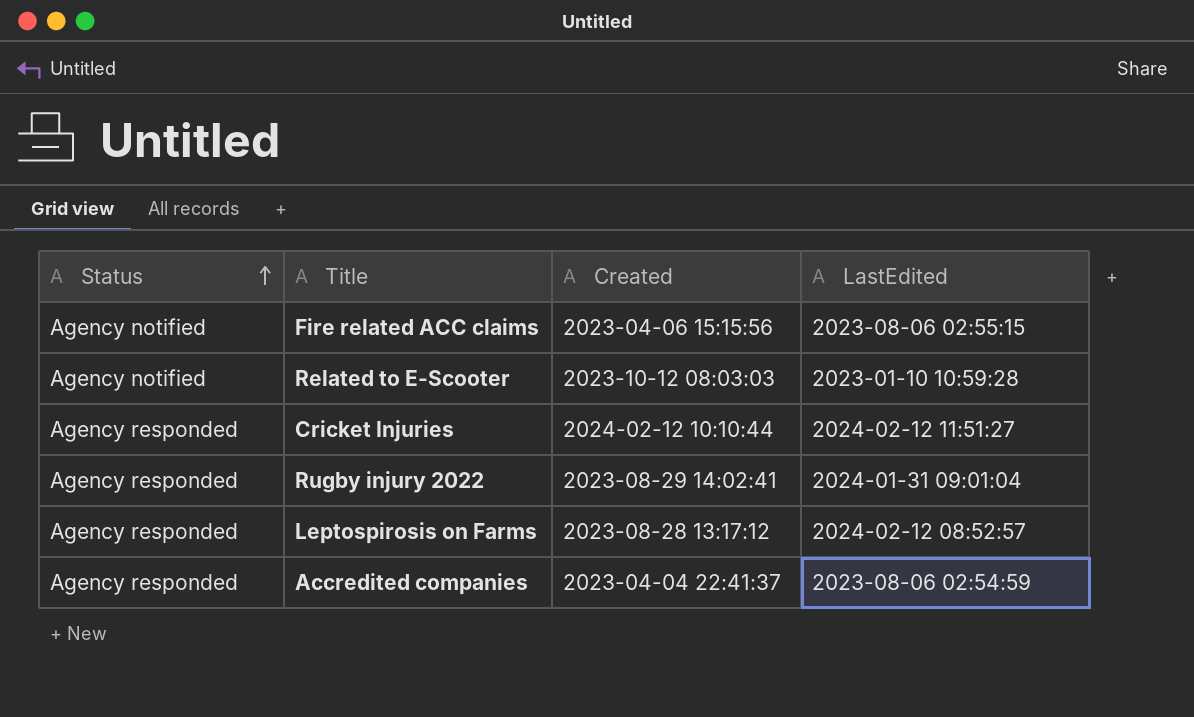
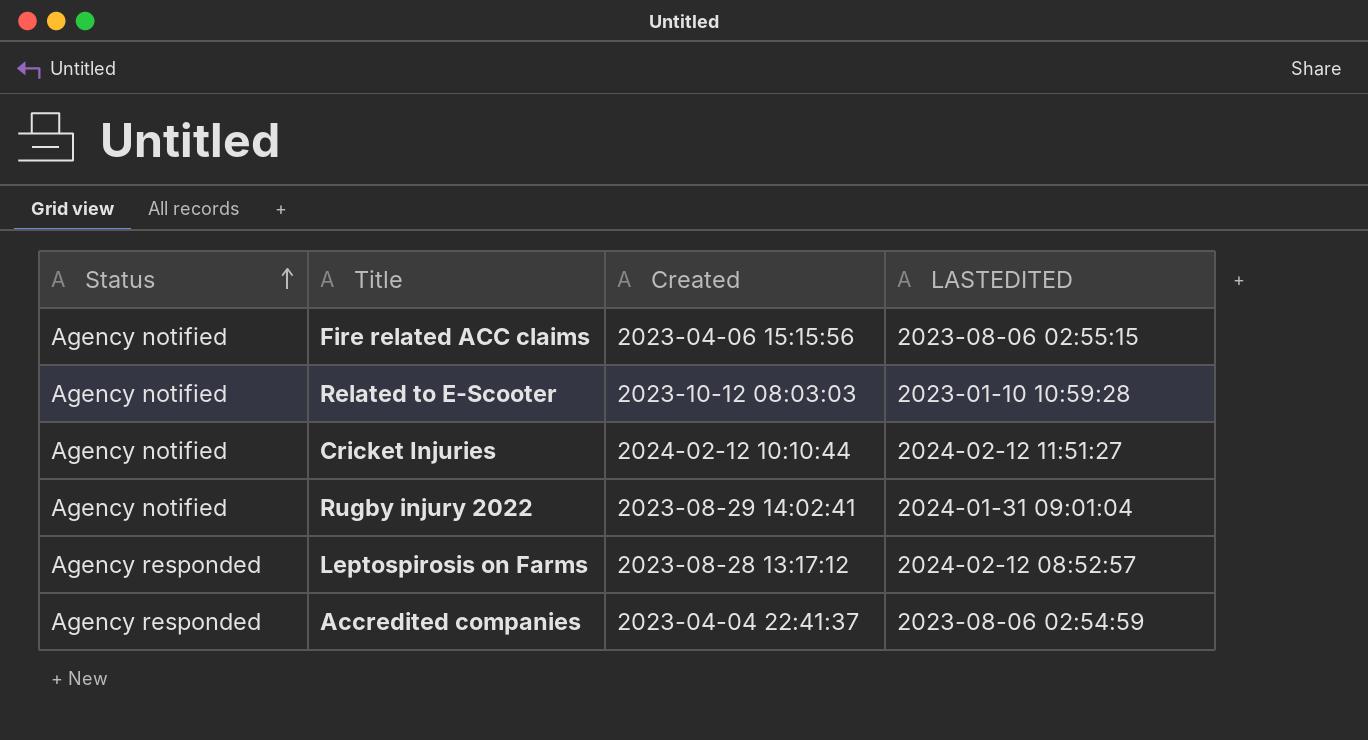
column name: LastEdited -> LASTEDITED
Cricket Injuries | Status: Agency responded -> Agency notified
Rugby injury 2022 | Status: Agency responded -> Agency notified

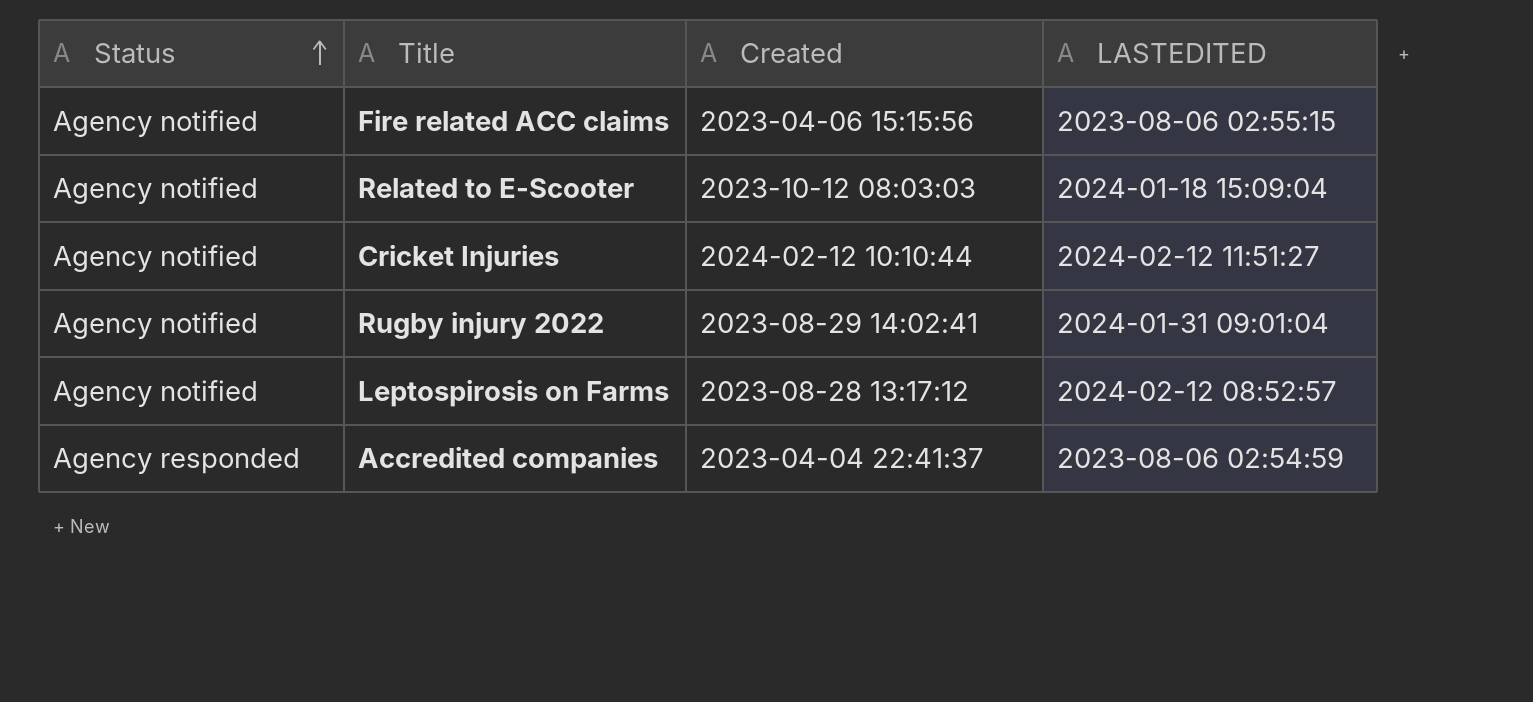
Related to E-Scooter | LASTEDITED: 2023-01-10 10:59:28 -> 2024-01-18 15:09:04
Leptospirosis on Farms | Status: Agency responded -> Agency notified

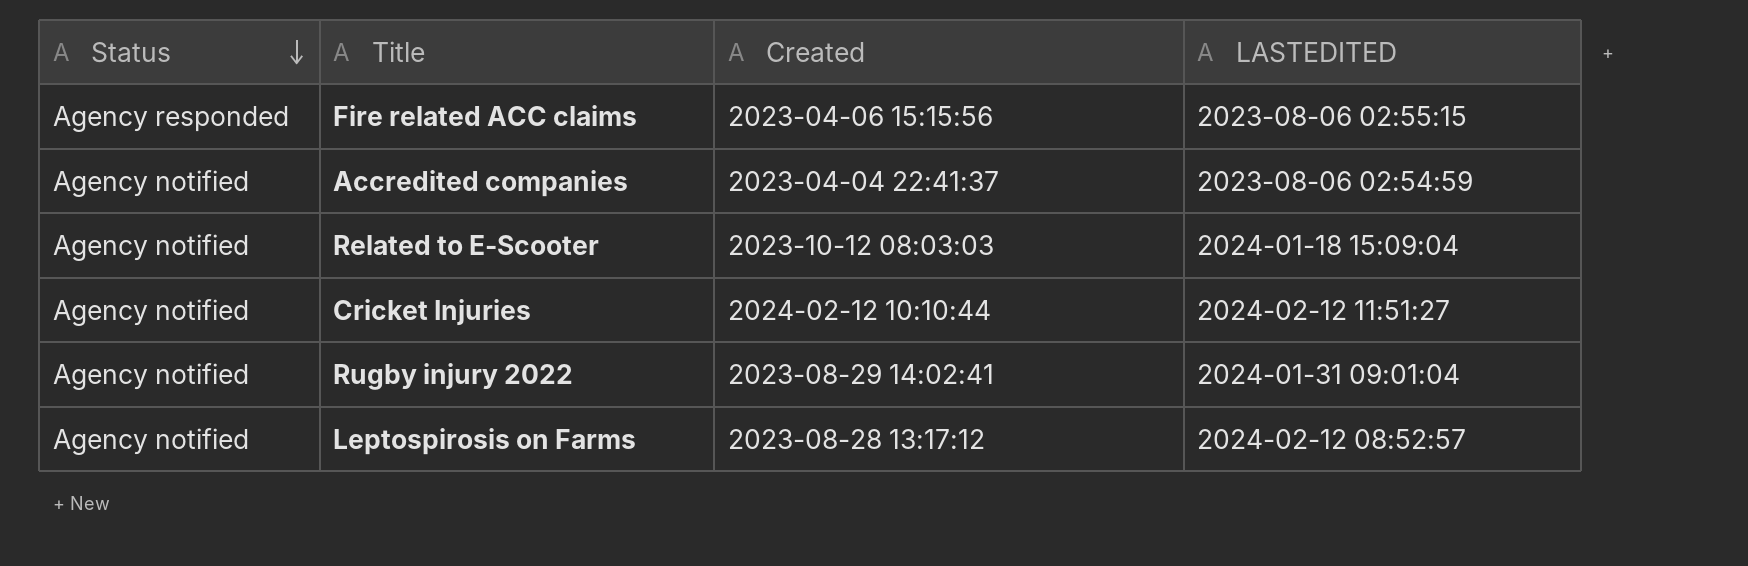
row order: Status ascending -> Status descending
Fire related ACC claims | Status: Agency notified -> Agency responded
Accredited companies | Status: Agency responded -> Agency notified

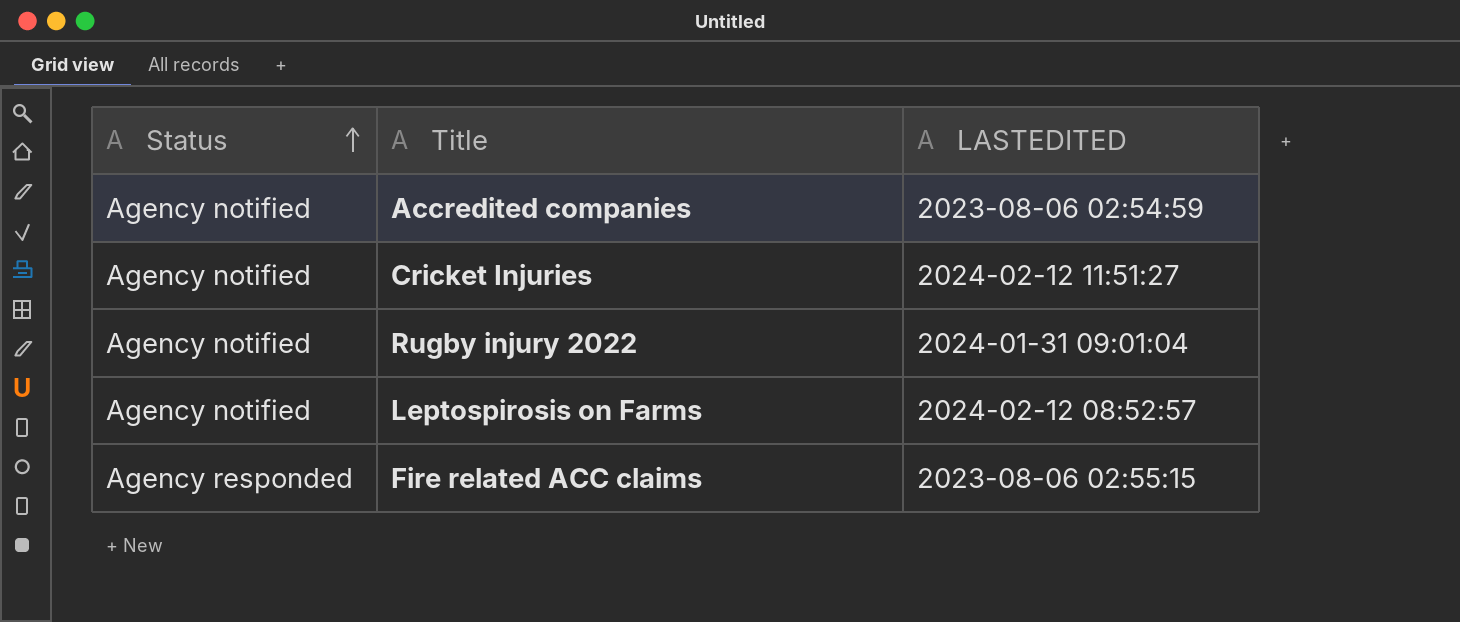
row order: Status descending -> Status ascending
column Created | position: 3 -> none
row Related to E-Scooter: Agency notified | 2023-10-12 08:03:03 | 2024-01-18 15:09:04 -> none

